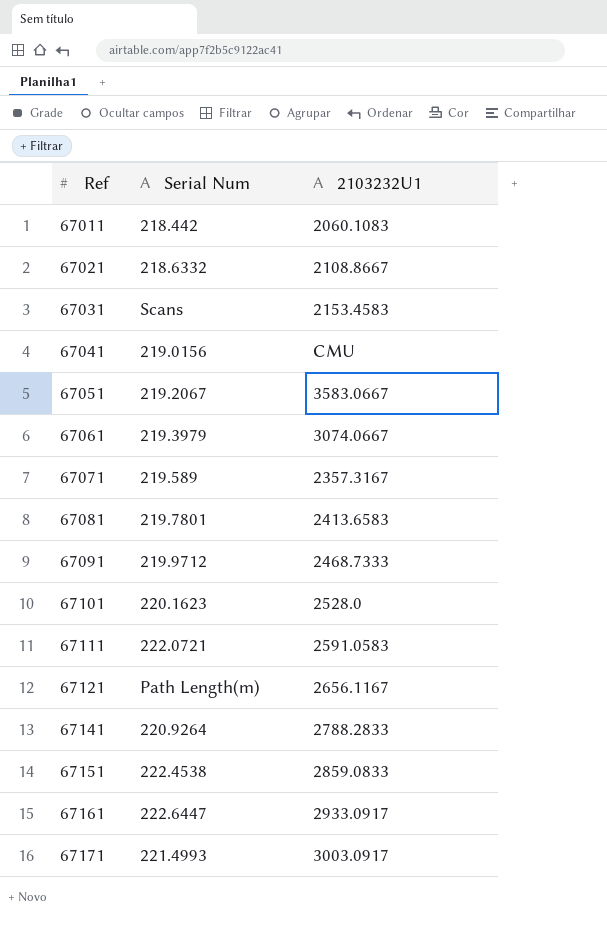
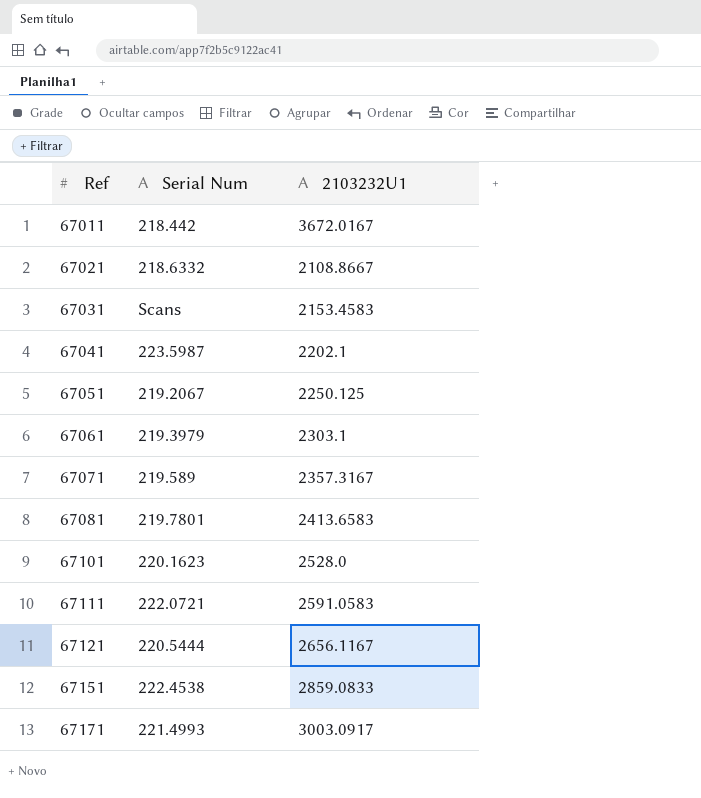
row 67091: 219.9712 | 2468.7333 -> none
row 67141: 220.9264 | 2788.2833 -> none
row 67161: 222.6447 | 2933.0917 -> none
67011 | 2103232U1: 2060.1083 -> 3672.0167
67041 | Serial Num: 219.0156 -> 223.5987
67041 | 2103232U1: CMU -> 2202.1
67051 | 2103232U1: 3583.0667 -> 2250.125
67061 | 2103232U1: 3074.0667 -> 2303.1
67121 | Serial Num: Path Length(m) -> 220.5444

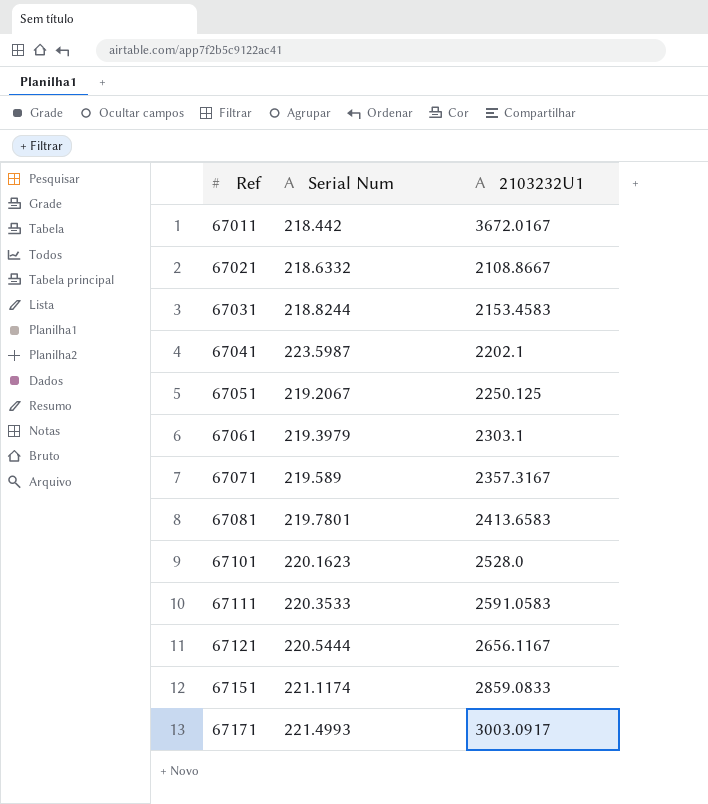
67031 | Serial Num: Scans -> 218.8244
67111 | Serial Num: 222.0721 -> 220.3533
67151 | Serial Num: 222.4538 -> 221.1174

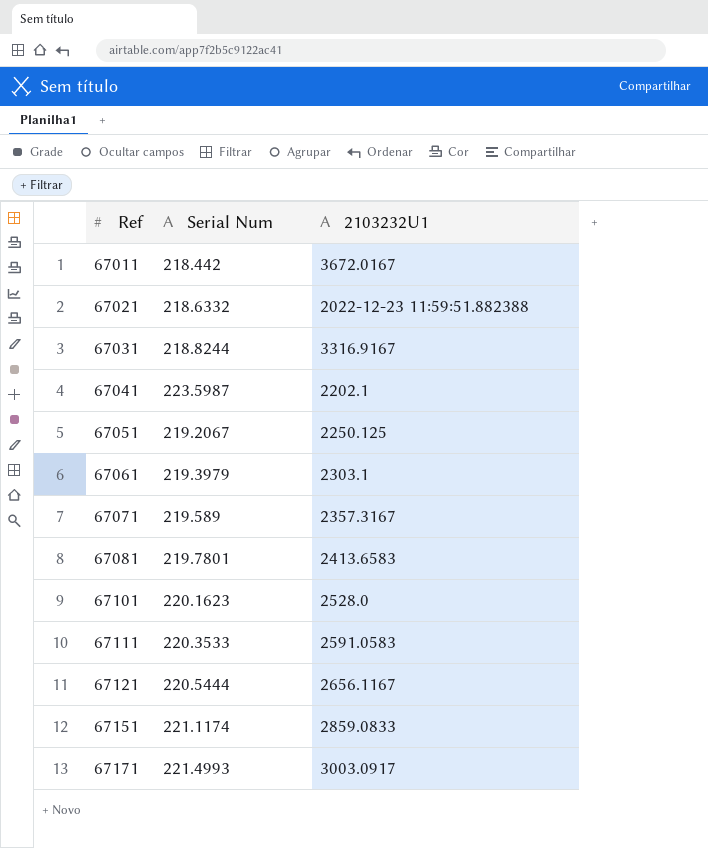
67021 | 2103232U1: 2108.8667 -> 2022-12-23 11:59:51.882388
67031 | 2103232U1: 2153.4583 -> 3316.9167

